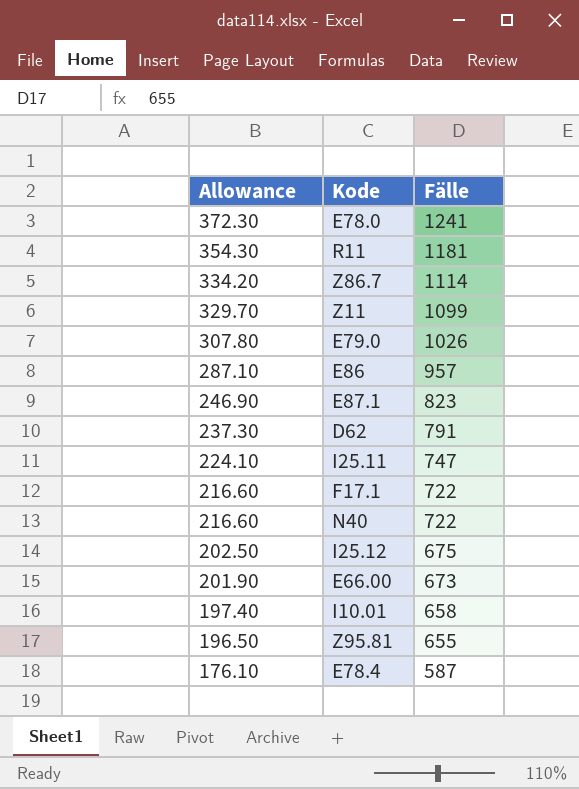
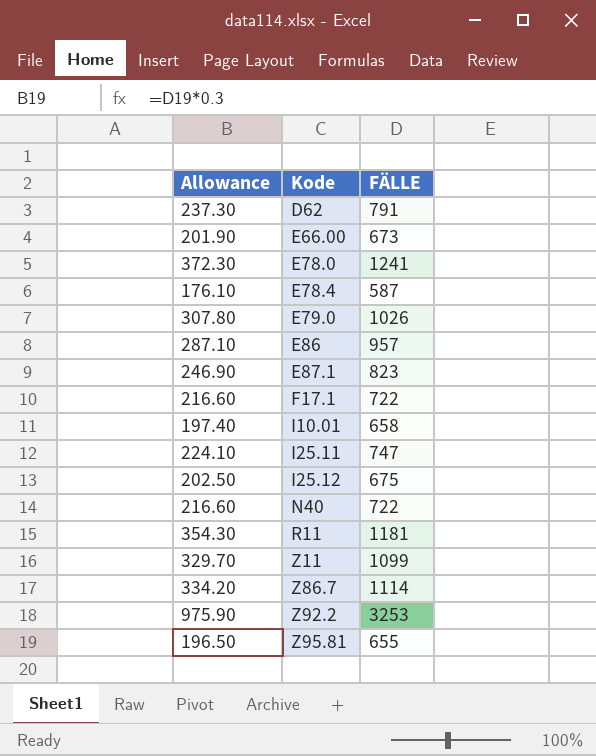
row order: Allowance descending -> Kode ascending
column name: Fälle -> FÄLLE
row Z92.2: none -> 975.90 | 3253

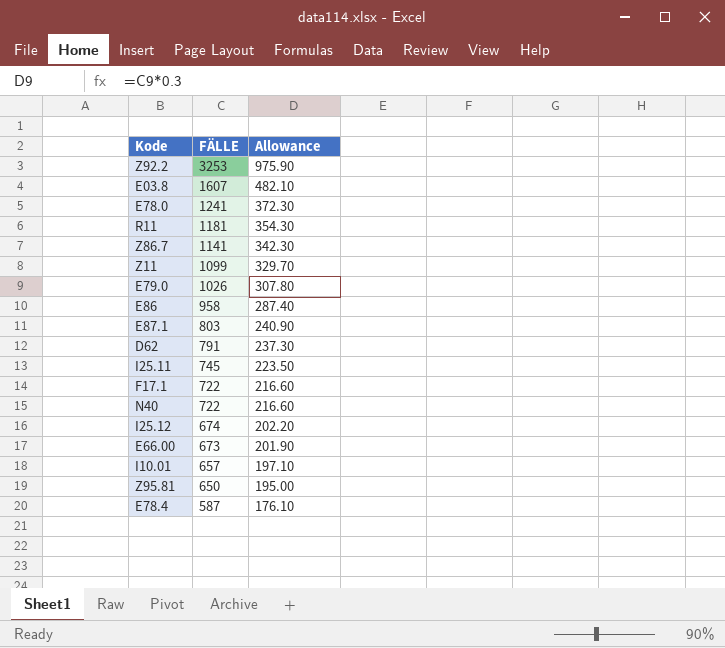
row order: Kode ascending -> FÄLLE descending
column Allowance | position: 1 -> 3
row E03.8: none -> 1607 | 482.10
Z86.7 | FÄLLE: 1114 -> 1141
Z86.7 | Allowance: 334.20 -> 342.30
E86 | FÄLLE: 957 -> 958
E86 | Allowance: 287.10 -> 287.40
E87.1 | FÄLLE: 823 -> 803
E87.1 | Allowance: 246.90 -> 240.90
I25.11 | FÄLLE: 747 -> 745
I25.11 | Allowance: 224.10 -> 223.50
I25.12 | FÄLLE: 675 -> 674
I25.12 | Allowance: 202.50 -> 202.20
I10.01 | FÄLLE: 658 -> 657
I10.01 | Allowance: 197.40 -> 197.10
Z95.81 | FÄLLE: 655 -> 650
Z95.81 | Allowance: 196.50 -> 195.00

